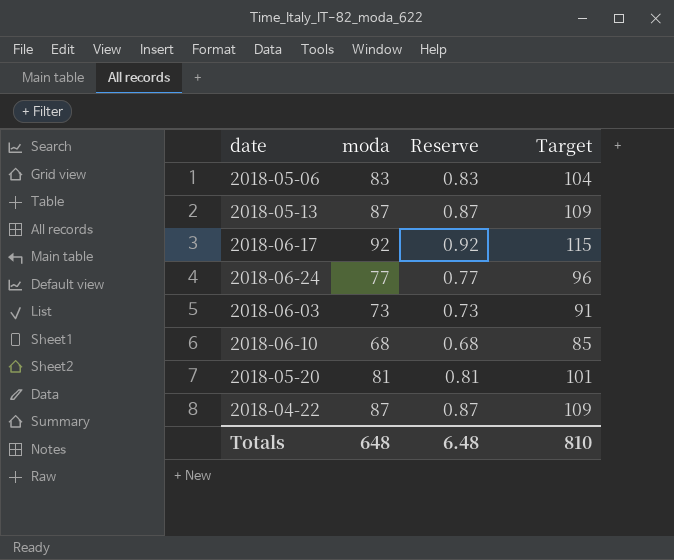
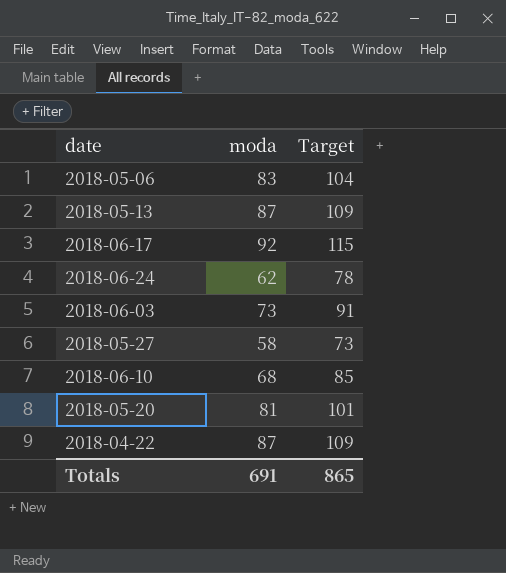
column Reserve | formula: [moda] * 0.01 -> none
2018-06-24 | moda: 77 -> 62
2018-06-24 | Target: 96 -> 78
row 2018-05-27: none -> 58 | 73
Totals | moda: 648 -> 691
Totals | Target: 810 -> 865

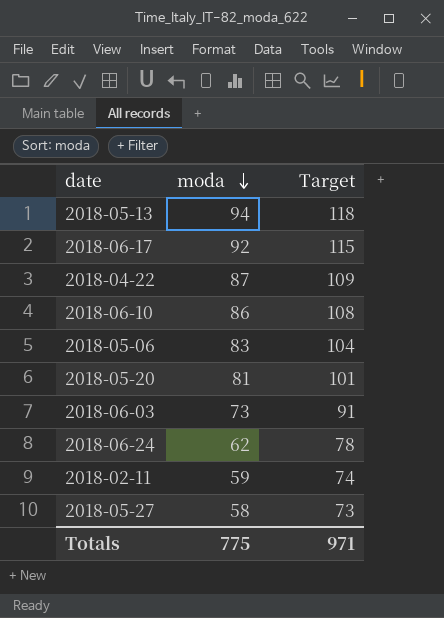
row order: none -> moda descending
2018-05-13 | moda: 87 -> 94
2018-05-13 | Target: 109 -> 118
2018-06-10 | moda: 68 -> 86
2018-06-10 | Target: 85 -> 108
row 2018-02-11: none -> 59 | 74
Totals | moda: 691 -> 775
Totals | Target: 865 -> 971

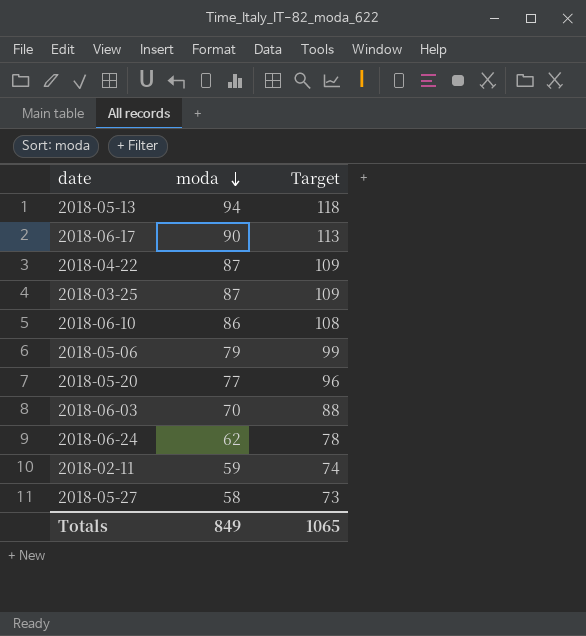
2018-06-17 | moda: 92 -> 90
2018-06-17 | Target: 115 -> 113
row 2018-03-25: none -> 87 | 109
2018-05-06 | moda: 83 -> 79
2018-05-06 | Target: 104 -> 99
2018-05-20 | moda: 81 -> 77
2018-05-20 | Target: 101 -> 96
2018-06-03 | moda: 73 -> 70
2018-06-03 | Target: 91 -> 88
Totals | moda: 775 -> 849
Totals | Target: 971 -> 1065

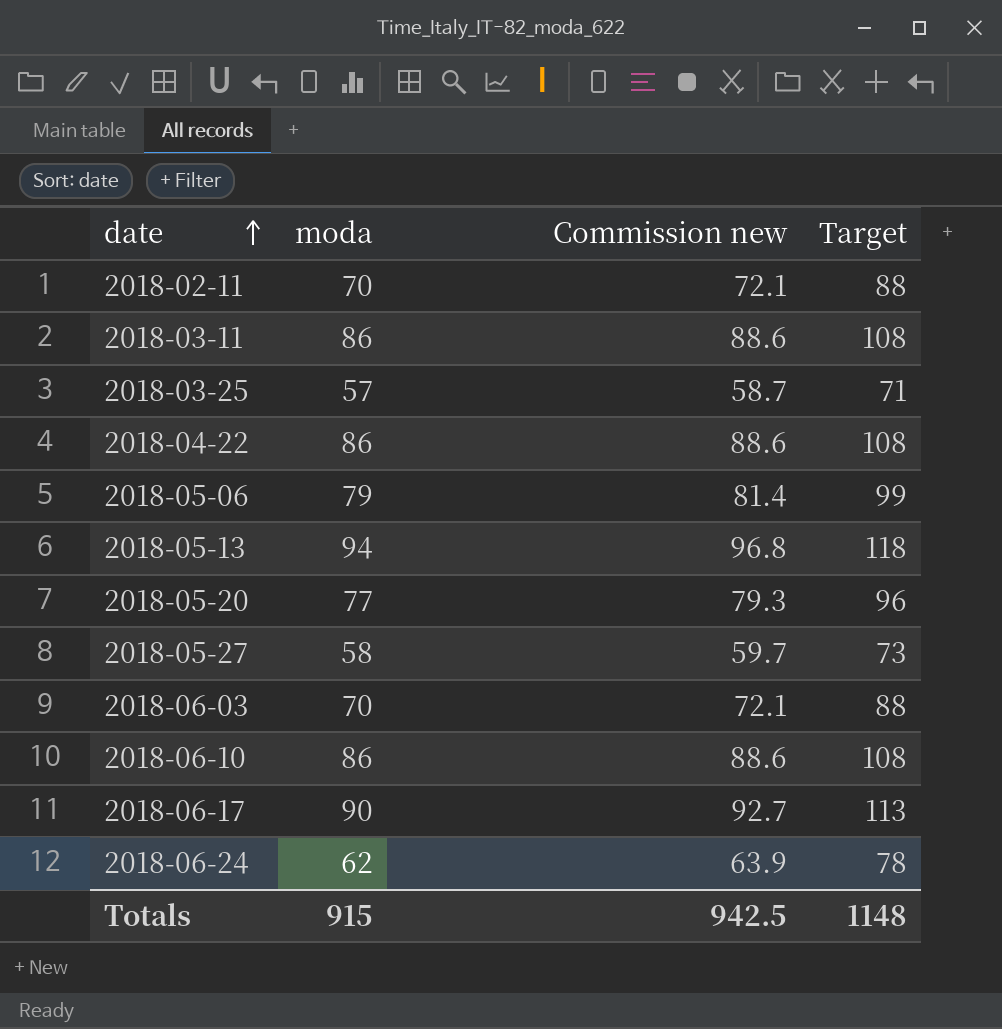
row order: moda descending -> date ascending
column Commission new | formula: none -> [moda] * 1.03
2018-02-11 | moda: 59 -> 70
2018-02-11 | Target: 74 -> 88
row 2018-03-11: none -> 86 | 88.6 | 108
2018-03-25 | moda: 87 -> 57
2018-03-25 | Target: 109 -> 71
2018-04-22 | moda: 87 -> 86
2018-04-22 | Target: 109 -> 108
Totals | moda: 849 -> 915
Totals | Target: 1065 -> 1148

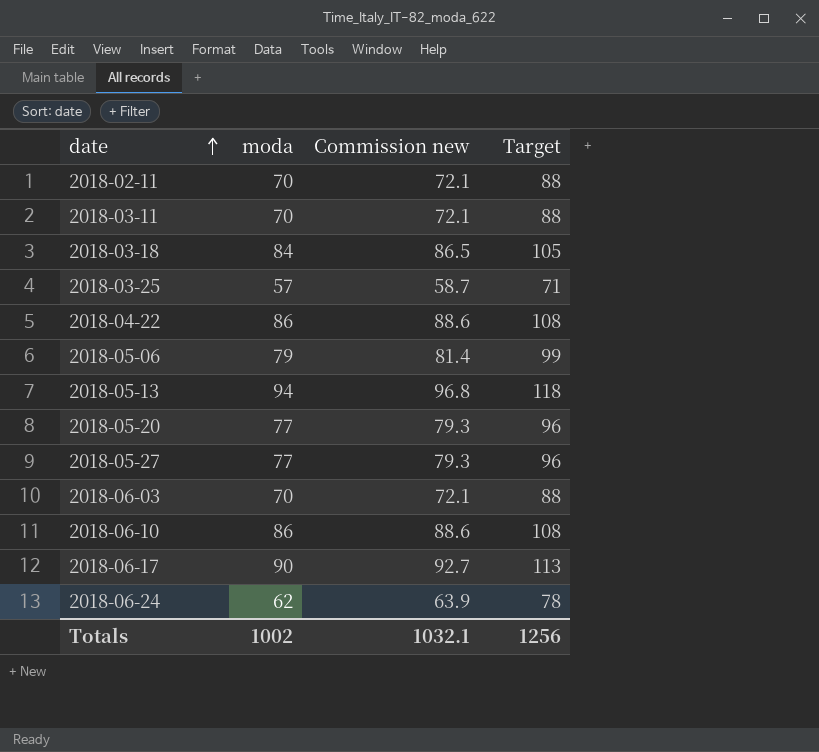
2018-03-11 | moda: 86 -> 70
2018-03-11 | Commission new: 88.6 -> 72.1
2018-03-11 | Target: 108 -> 88
row 2018-03-18: none -> 84 | 86.5 | 105
2018-05-27 | moda: 58 -> 77
2018-05-27 | Commission new: 59.7 -> 79.3
2018-05-27 | Target: 73 -> 96
Totals | moda: 915 -> 1002
Totals | Commission new: 942.5 -> 1032.1
Totals | Target: 1148 -> 1256

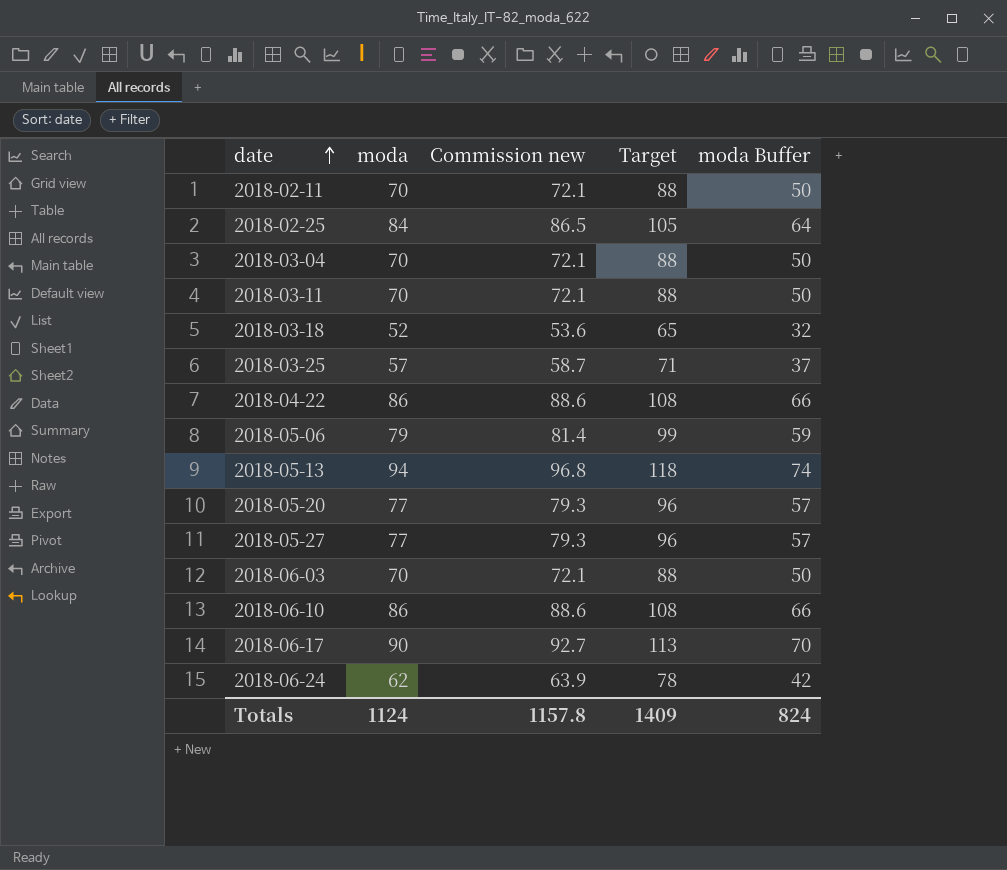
column moda Buffer | formula: none -> [moda] - 20
row 2018-02-25: none -> 84 | 86.5 | 105 | 64
row 2018-03-04: none -> 70 | 72.1 | 88 | 50
2018-03-18 | moda: 84 -> 52
2018-03-18 | Commission new: 86.5 -> 53.6
2018-03-18 | Target: 105 -> 65
Totals | moda: 1002 -> 1124
Totals | Commission new: 1032.1 -> 1157.8
Totals | Target: 1256 -> 1409

